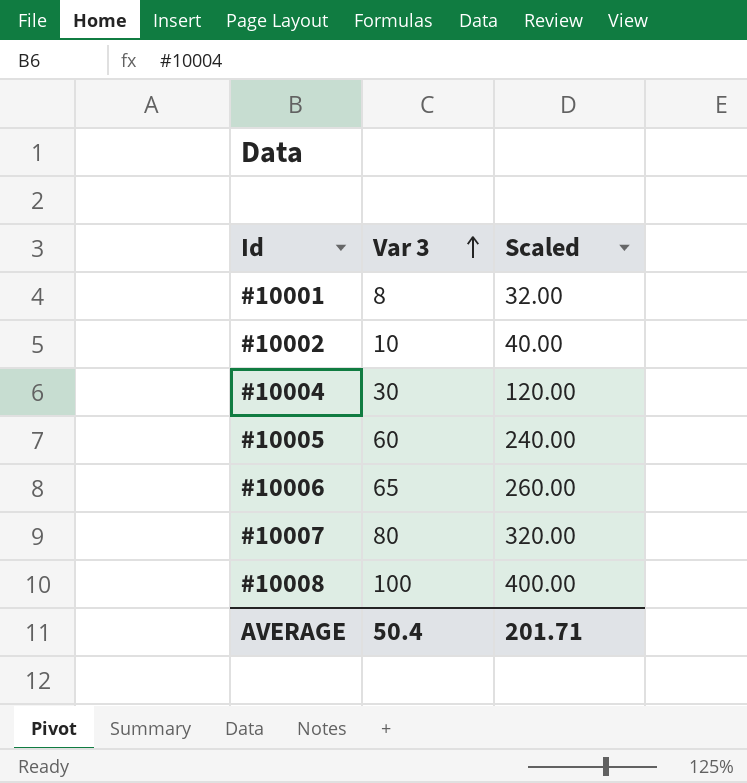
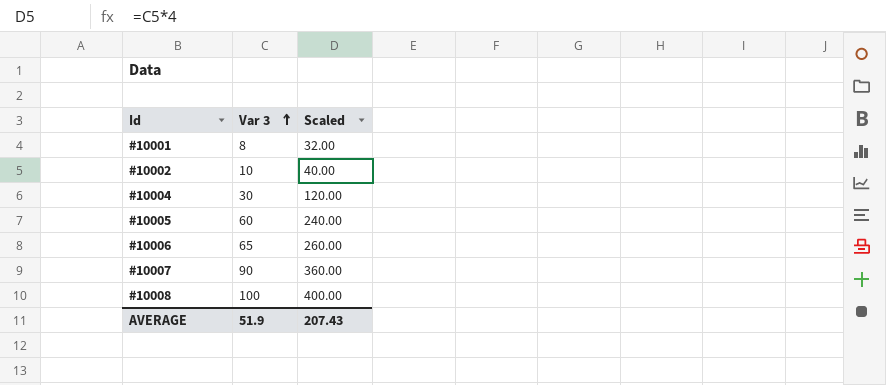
#10007 | Var 3: 80 -> 90
#10007 | Scaled: 320.00 -> 360.00
AVERAGE | Var 3: 50.4 -> 51.9
AVERAGE | Scaled: 201.71 -> 207.43

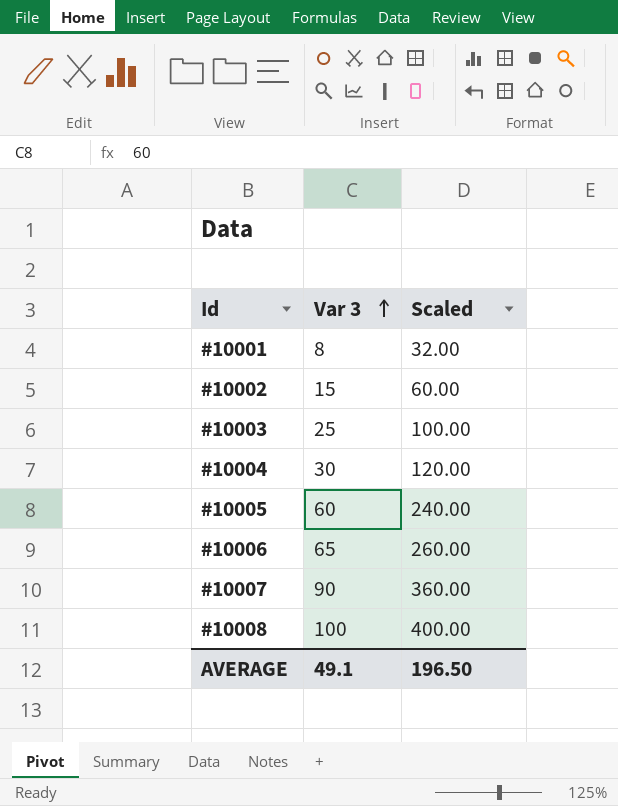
#10002 | Var 3: 10 -> 15
#10002 | Scaled: 40.00 -> 60.00
row #10003: none -> 25 | 100.00
AVERAGE | Var 3: 51.9 -> 49.1
AVERAGE | Scaled: 207.43 -> 196.50

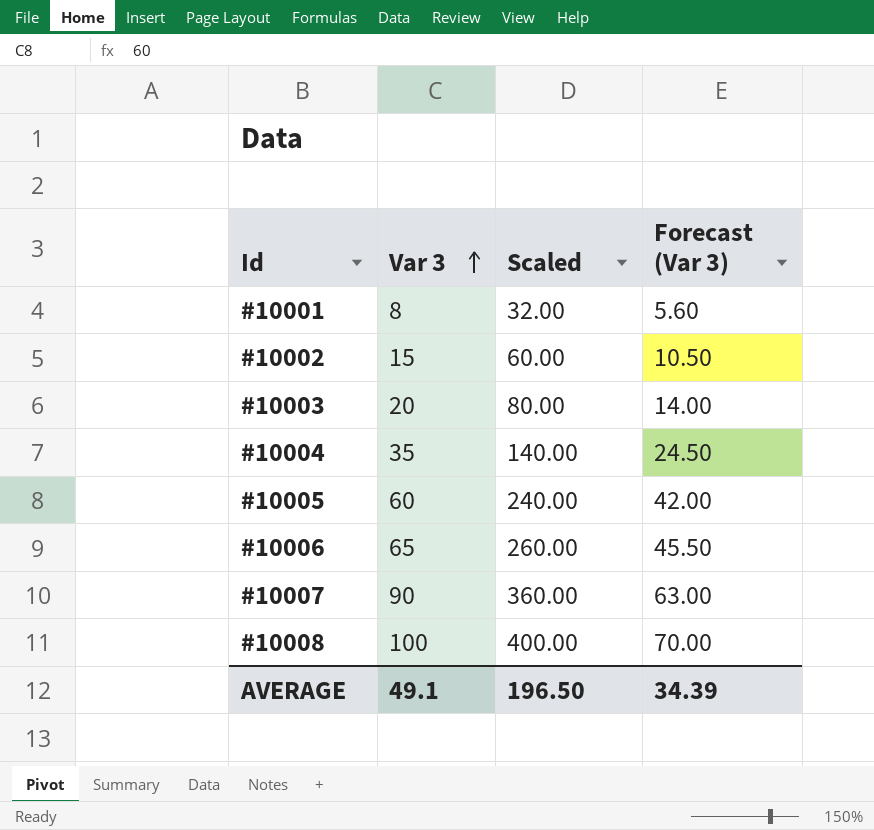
column Forecast (Var 3) | formula: none -> [Var 3] * 0.7
#10003 | Var 3: 25 -> 20
#10003 | Scaled: 100.00 -> 80.00
#10004 | Var 3: 30 -> 35
#10004 | Scaled: 120.00 -> 140.00

